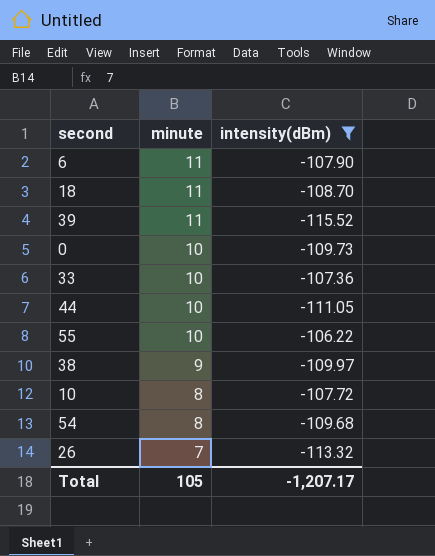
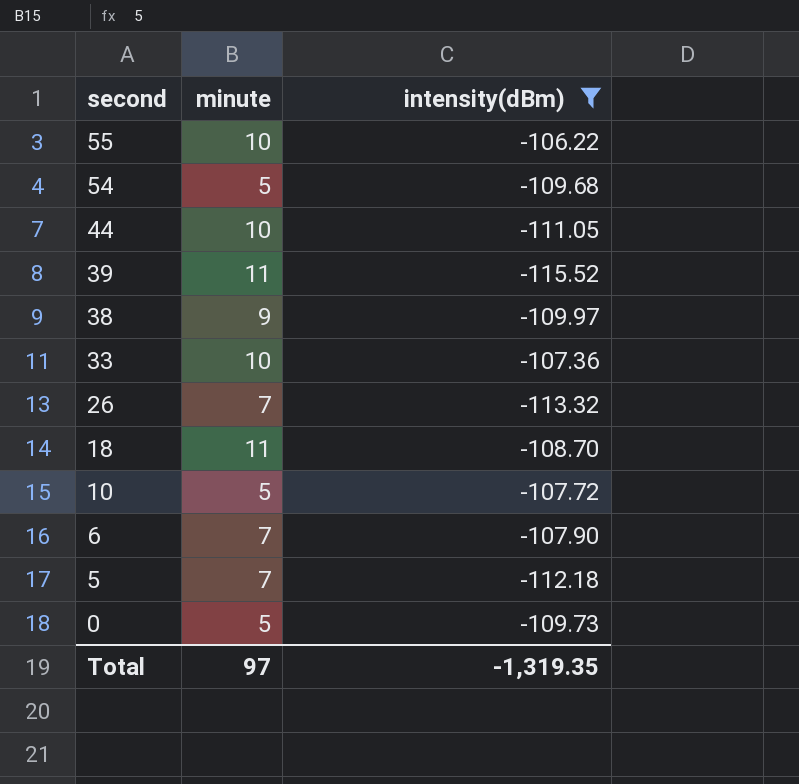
row order: minute descending -> second descending
54 | minute: 8 -> 5
10 | minute: 8 -> 5
6 | minute: 11 -> 7
row 5: none -> 7 | -112.18
0 | minute: 10 -> 5
Total | minute: 105 -> 97
Total | intensity(dBm): -1,207.17 -> -1,319.35

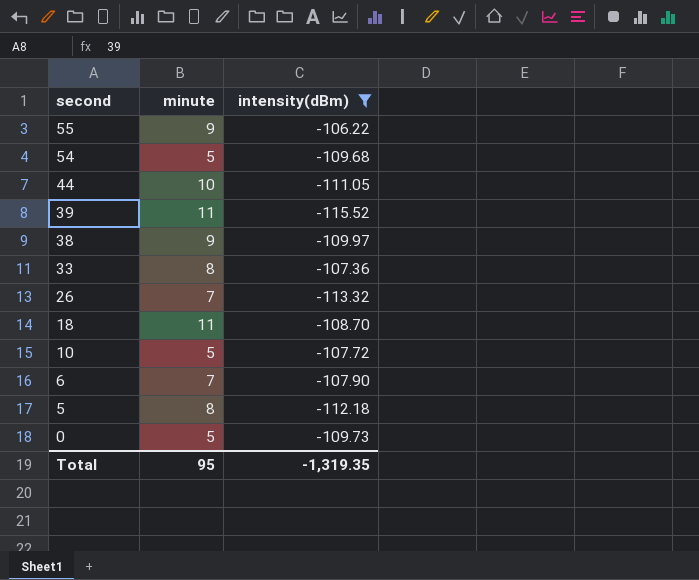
55 | minute: 10 -> 9
33 | minute: 10 -> 8
5 | minute: 7 -> 8
Total | minute: 97 -> 95

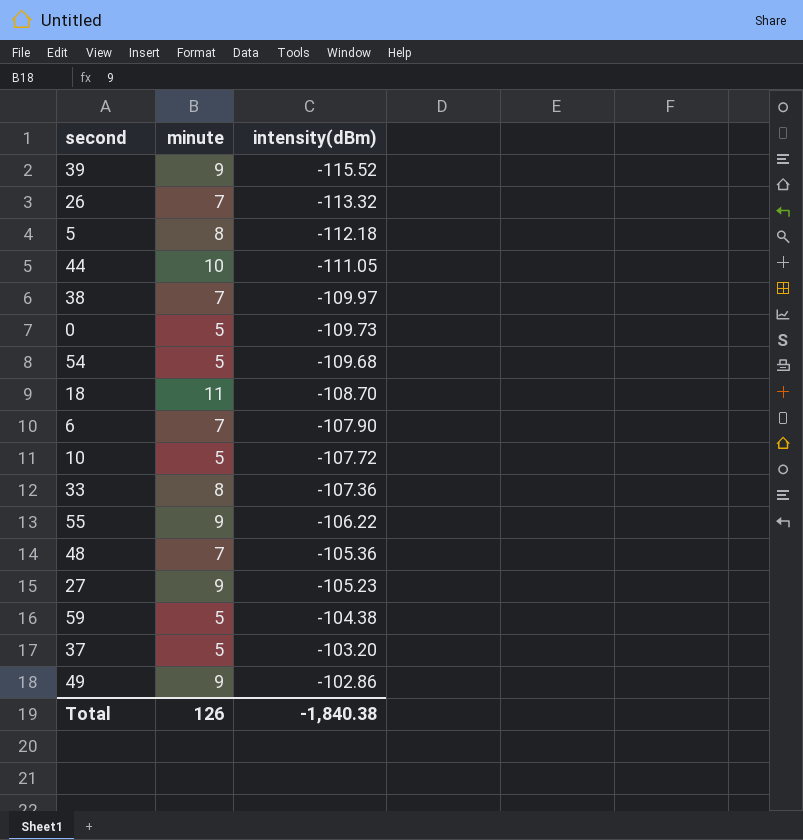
filter: intensity(dBm) <= -106.22 -> none
row order: second descending -> intensity(dBm) ascending
39 | minute: 11 -> 9
38 | minute: 9 -> 7
Total | minute: 95 -> 126
Total | intensity(dBm): -1,319.35 -> -1,840.38

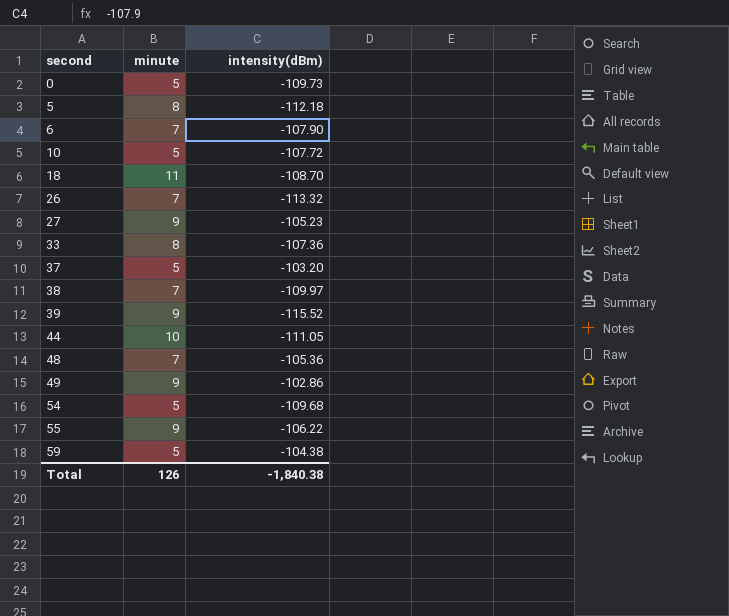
row order: intensity(dBm) ascending -> second ascending

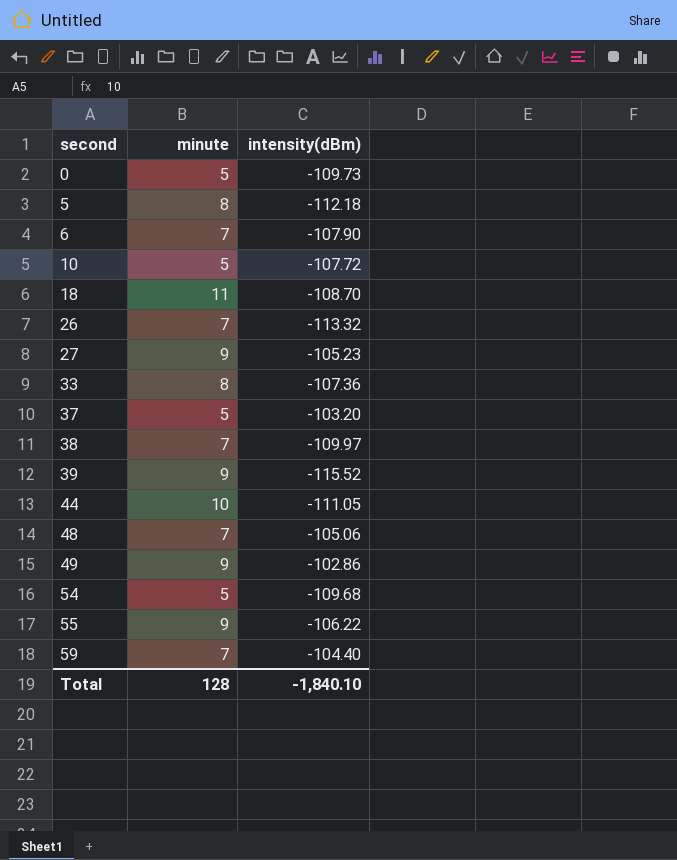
48 | intensity(dBm): -105.36 -> -105.06
59 | minute: 5 -> 7
59 | intensity(dBm): -104.38 -> -104.40
Total | minute: 126 -> 128
Total | intensity(dBm): -1,840.38 -> -1,840.10

